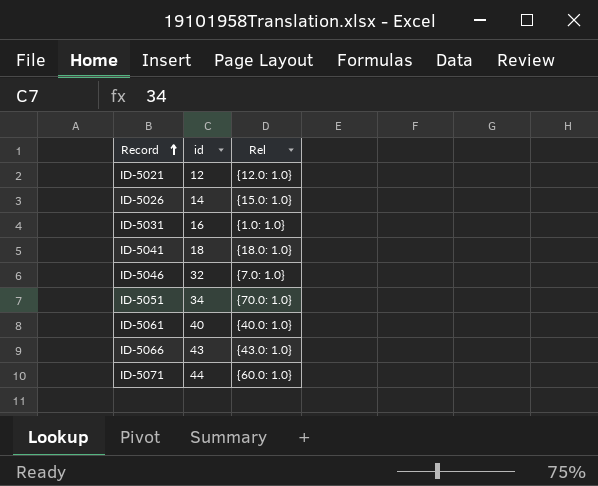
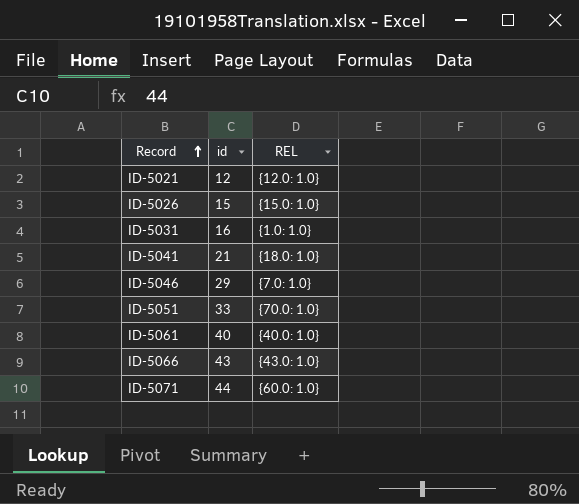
column name: Rel -> REL
ID-5026 | id: 14 -> 15
ID-5041 | id: 18 -> 21
ID-5046 | id: 32 -> 29
ID-5051 | id: 34 -> 33

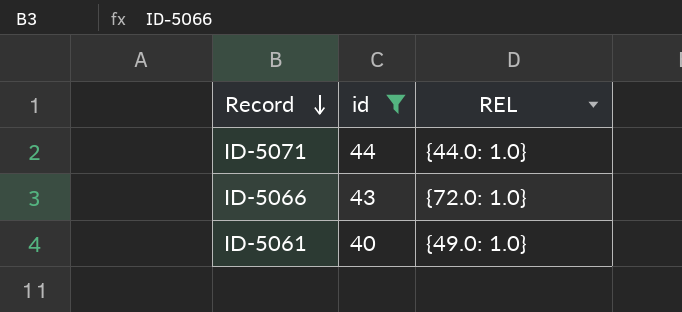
filter: none -> id >= 40
row order: Record ascending -> Record descending
ID-5071 | REL: {60.0: 1.0} -> {44.0: 1.0}
ID-5066 | REL: {43.0: 1.0} -> {72.0: 1.0}
ID-5061 | REL: {40.0: 1.0} -> {49.0: 1.0}

